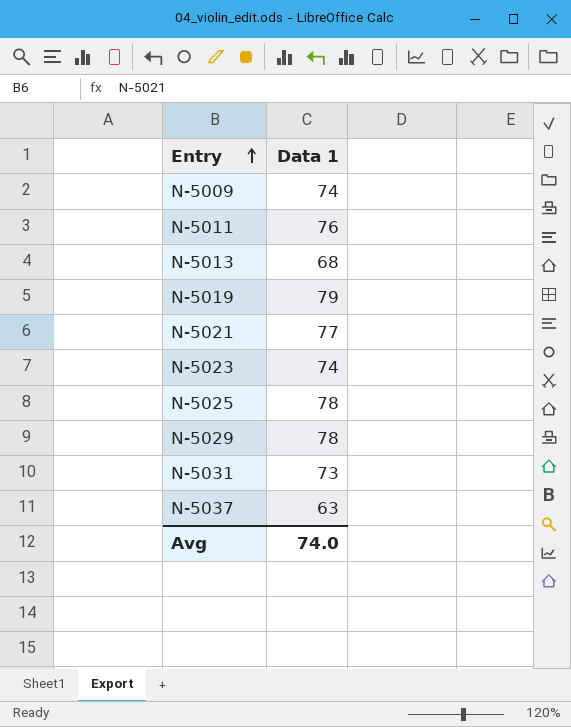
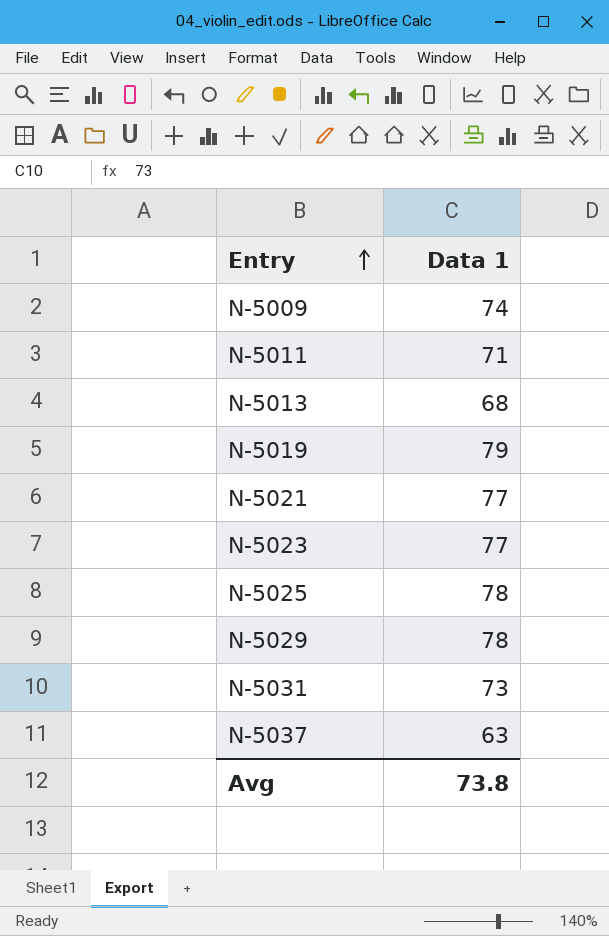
N-5011 | Data 1: 76 -> 71
N-5023 | Data 1: 74 -> 77
Avg | Data 1: 74.0 -> 73.8

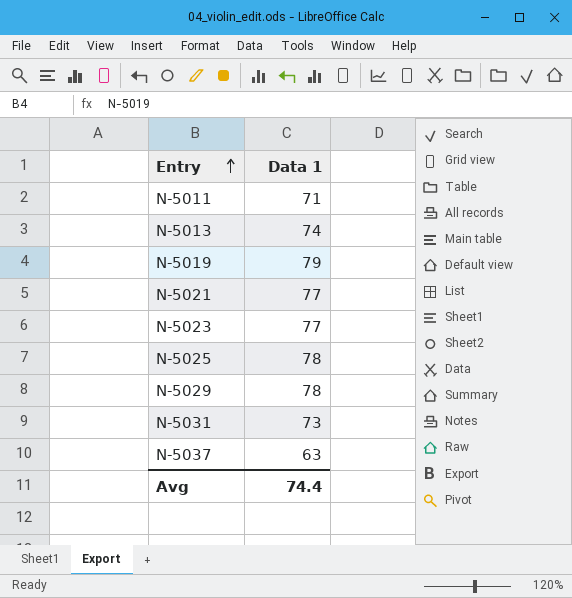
row N-5009: 74 -> none
N-5013 | Data 1: 68 -> 74
Avg | Data 1: 73.8 -> 74.4

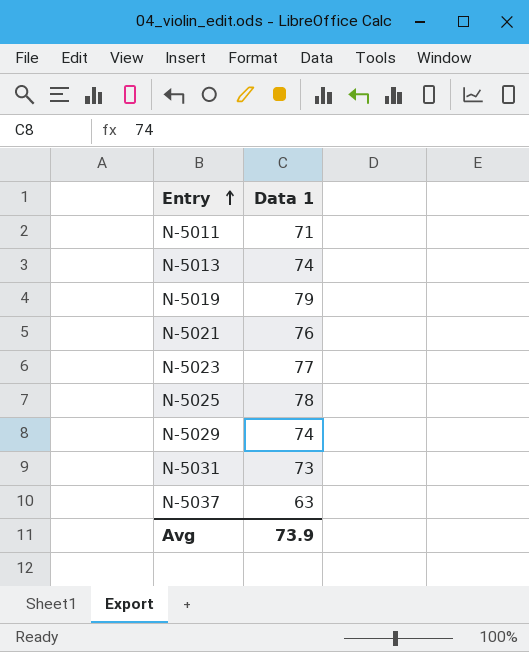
N-5021 | Data 1: 77 -> 76
N-5029 | Data 1: 78 -> 74
Avg | Data 1: 74.4 -> 73.9

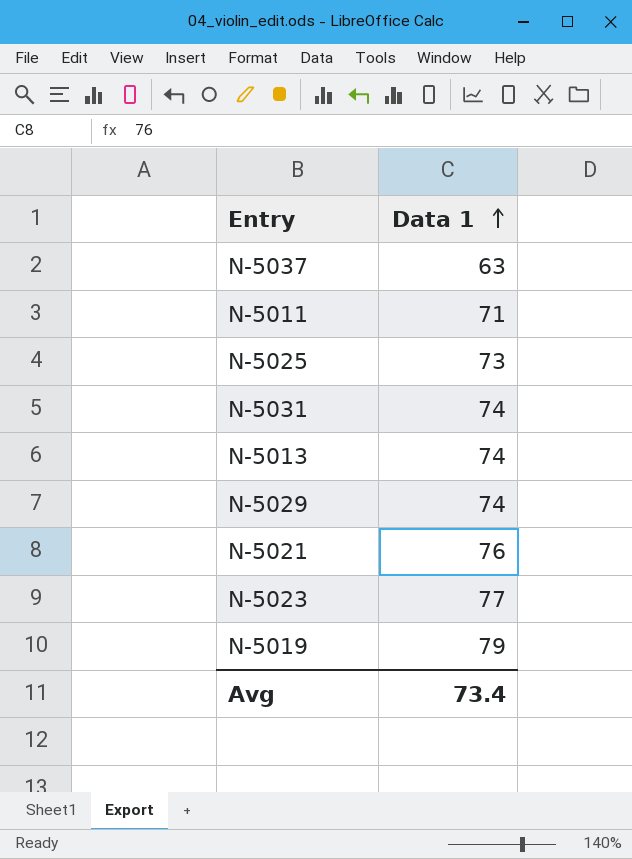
row order: Entry ascending -> Data 1 ascending
N-5025 | Data 1: 78 -> 73
N-5031 | Data 1: 73 -> 74
Avg | Data 1: 73.9 -> 73.4

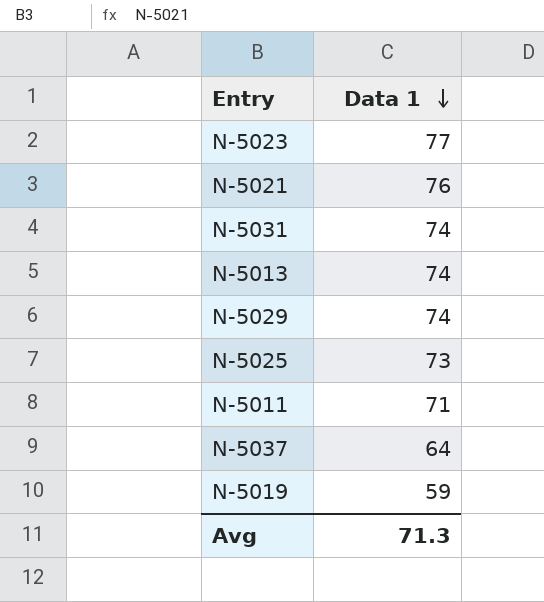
row order: Data 1 ascending -> Data 1 descending
N-5037 | Data 1: 63 -> 64
N-5019 | Data 1: 79 -> 59
Avg | Data 1: 73.4 -> 71.3

